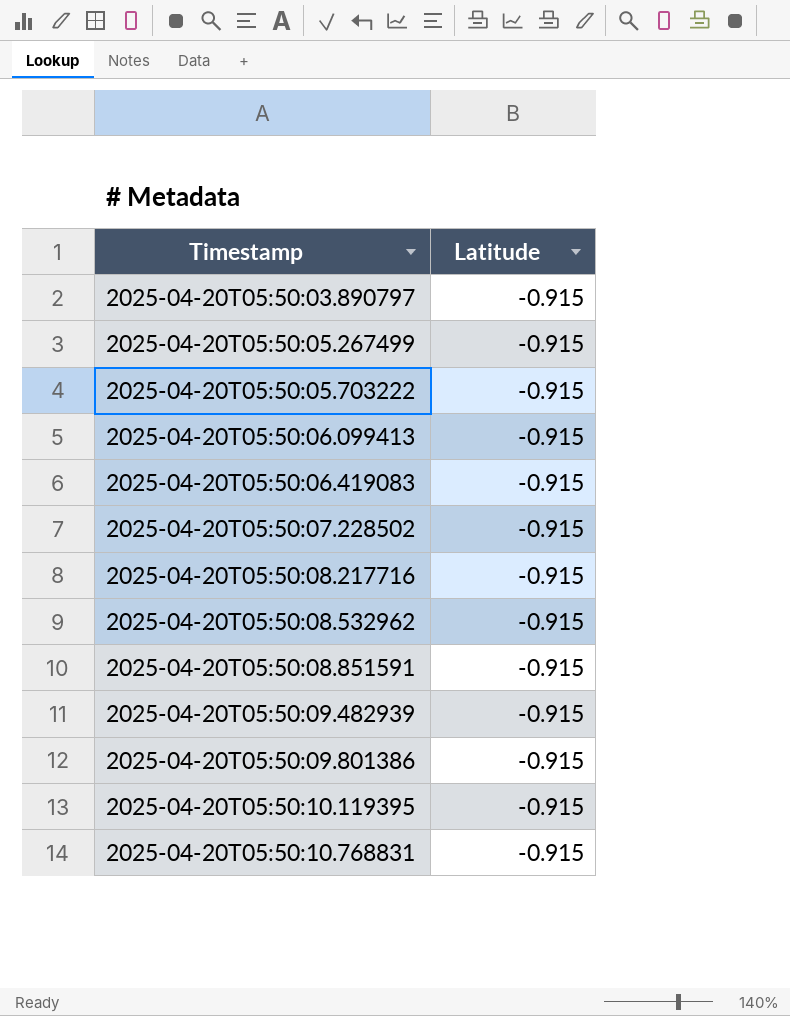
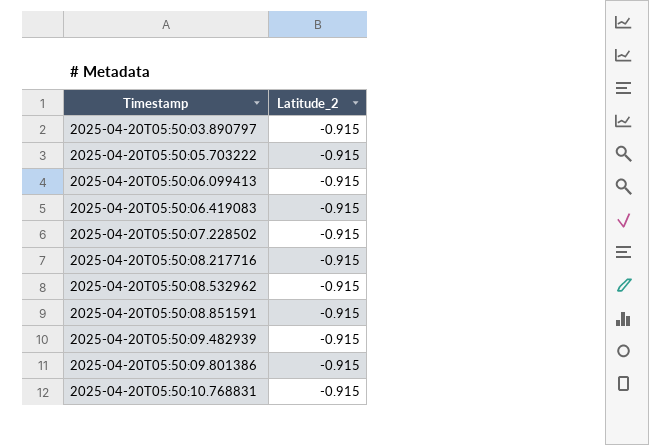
column name: Latitude -> Latitude_2
row 2025-04-20T05:50:05.267499: -0.915 -> none
row 2025-04-20T05:50:10.119395: -0.915 -> none

